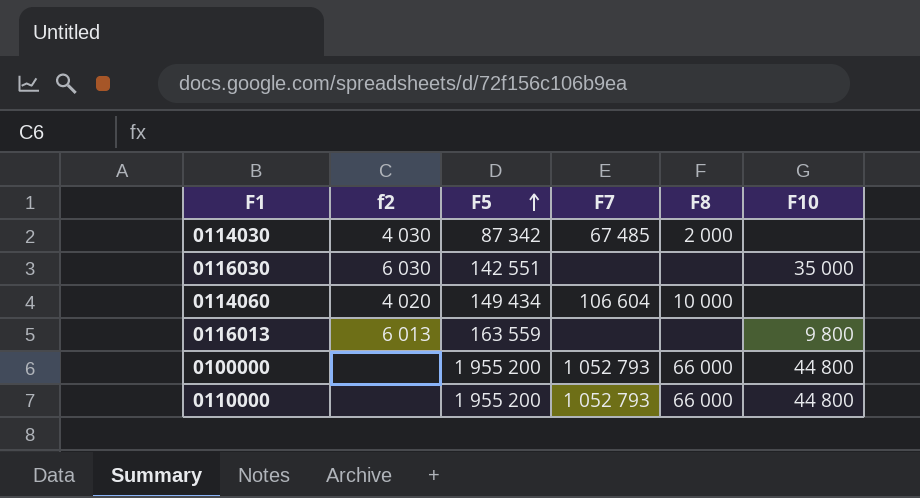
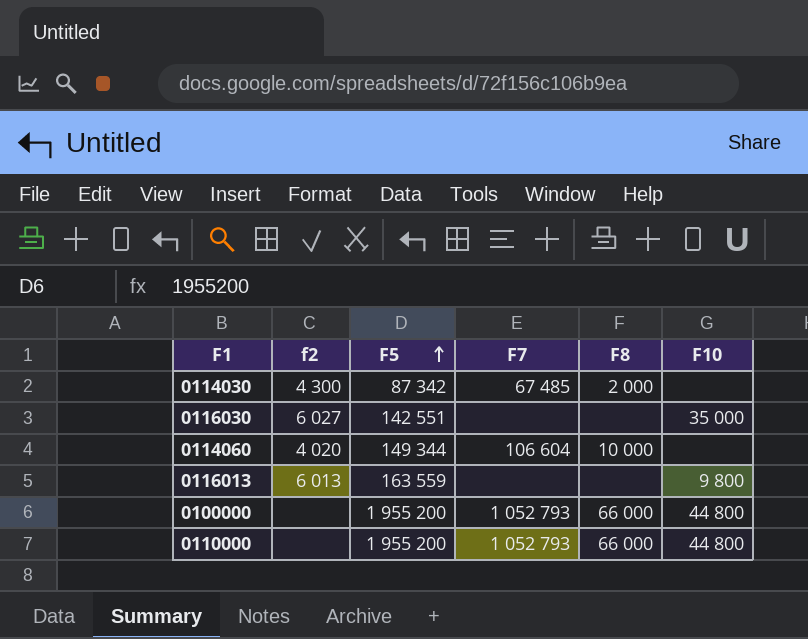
0114030 | f2: 4 030 -> 4 300
0116030 | f2: 6 030 -> 6 027
0114060 | F5: 149 434 -> 149 344

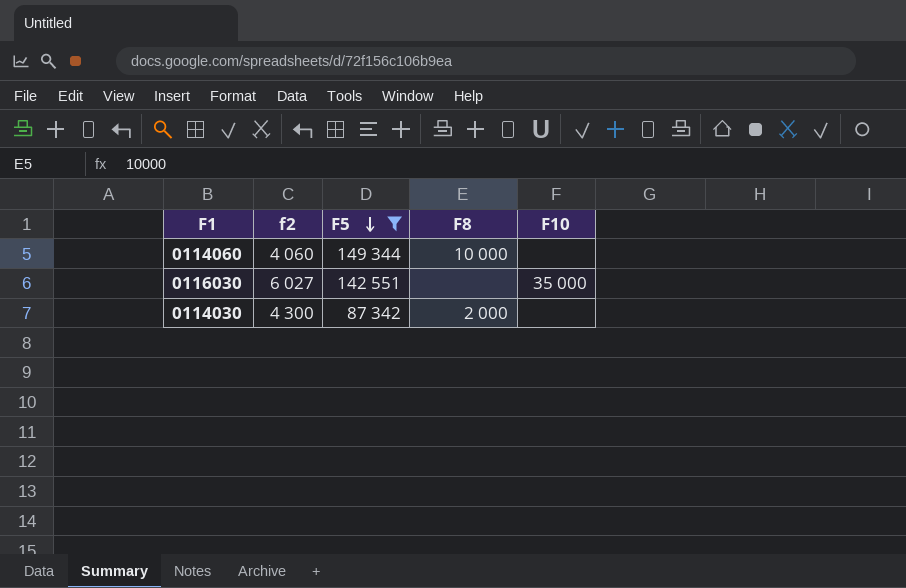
filter: none -> F5 <= 149 344
row order: F5 ascending -> F5 descending
column F7 | position: 4 -> none
0114060 | f2: 4 020 -> 4 060

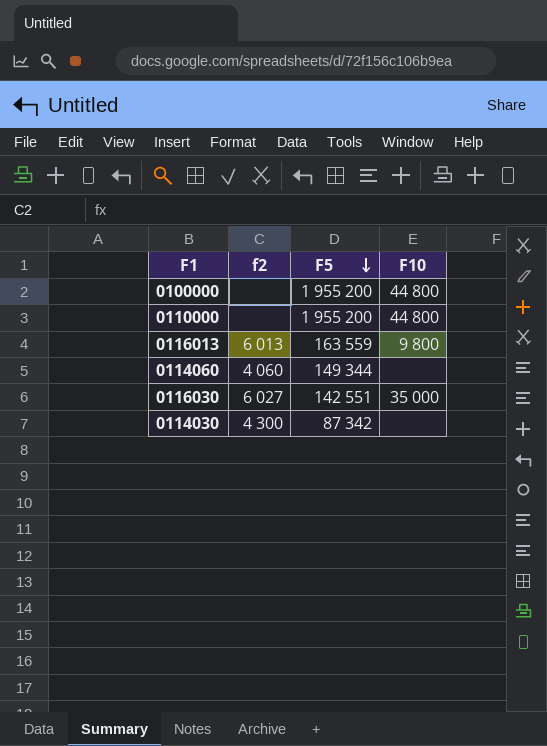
filter: F5 <= 149 344 -> none
column F8 | position: 4 -> none

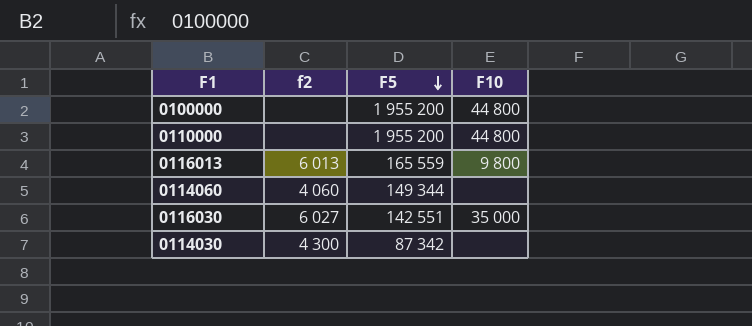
0116013 | F5: 163 559 -> 165 559

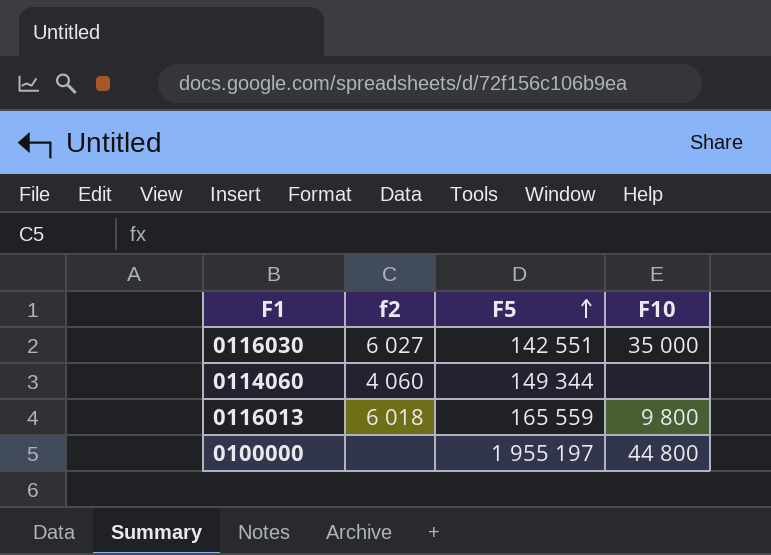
row order: F5 descending -> F5 ascending
row 0110000: none | 1 955 200 | 44 800 -> none
row 0114030: 4 300 | 87 342 | none -> none
0116013 | f2: 6 013 -> 6 018
0100000 | F5: 1 955 200 -> 1 955 197

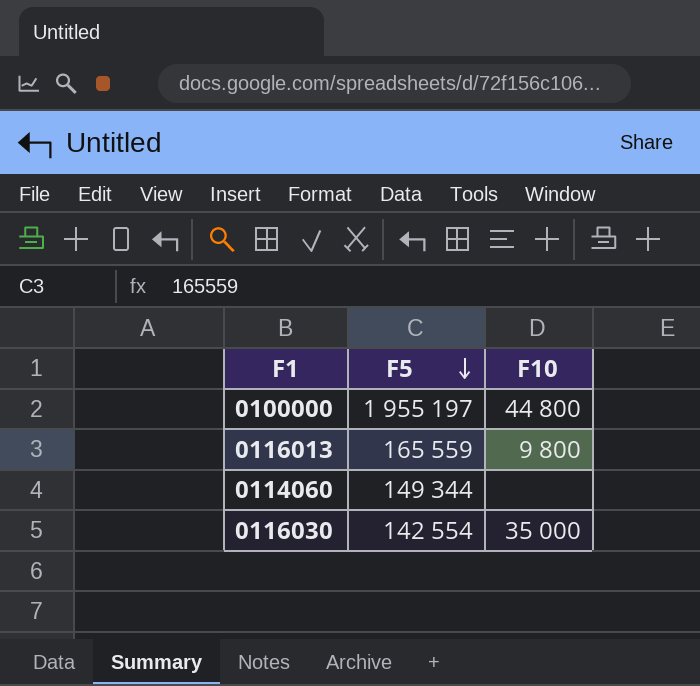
row order: F5 ascending -> F5 descending
column f2 | position: 2 -> none
0116030 | F5: 142 551 -> 142 554

